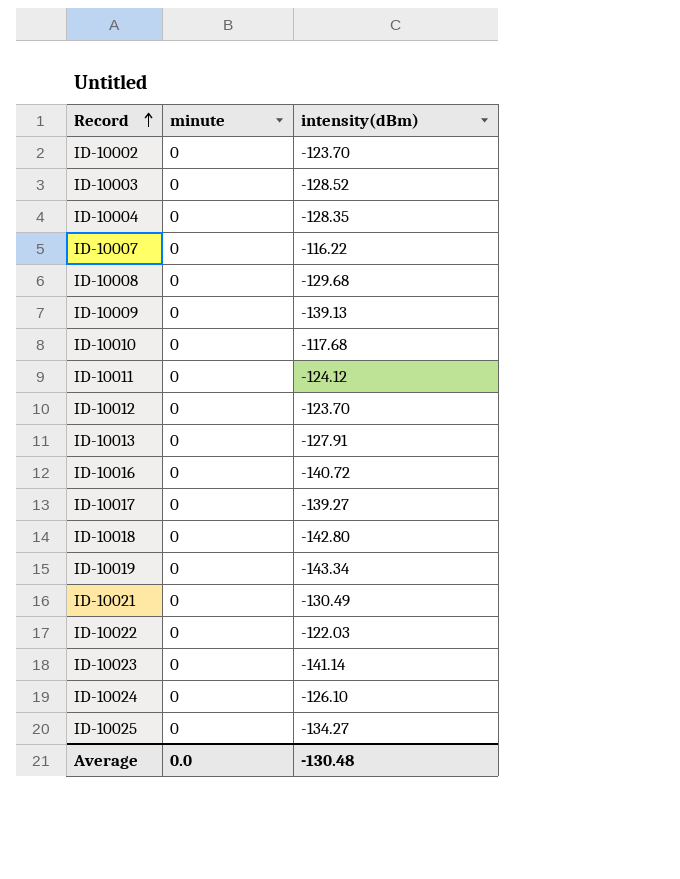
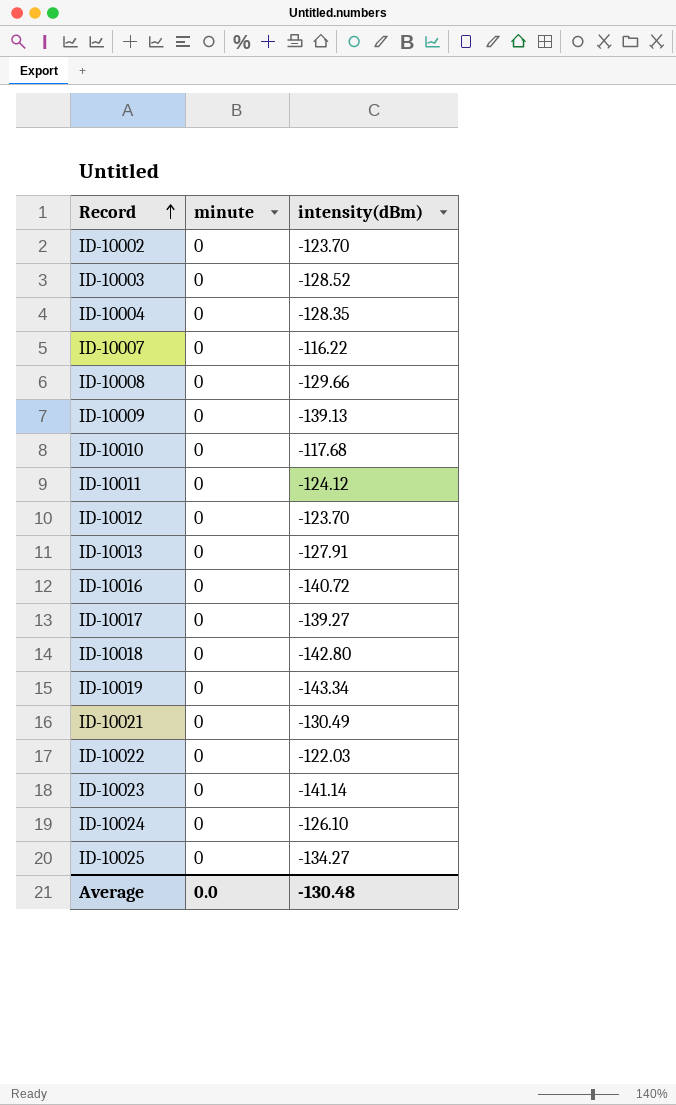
ID-10008 | intensity(dBm): -129.68 -> -129.66

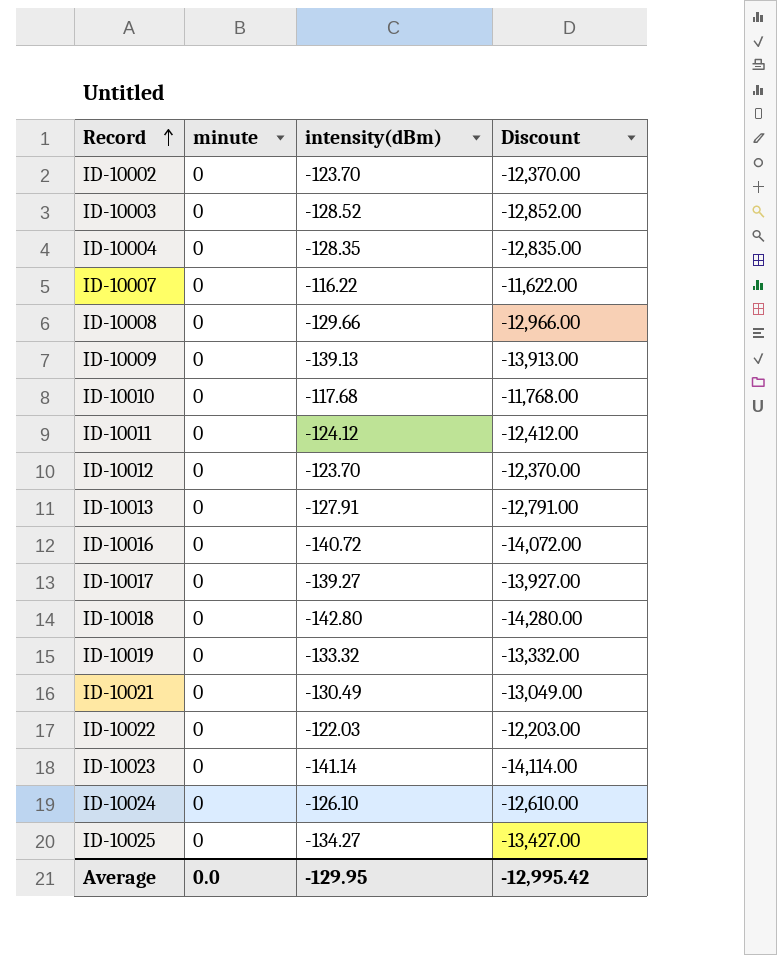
column Discount | formula: none -> [intensity(dBm)] * 100
ID-10019 | intensity(dBm): -143.34 -> -133.32
Average | intensity(dBm): -130.48 -> -129.95

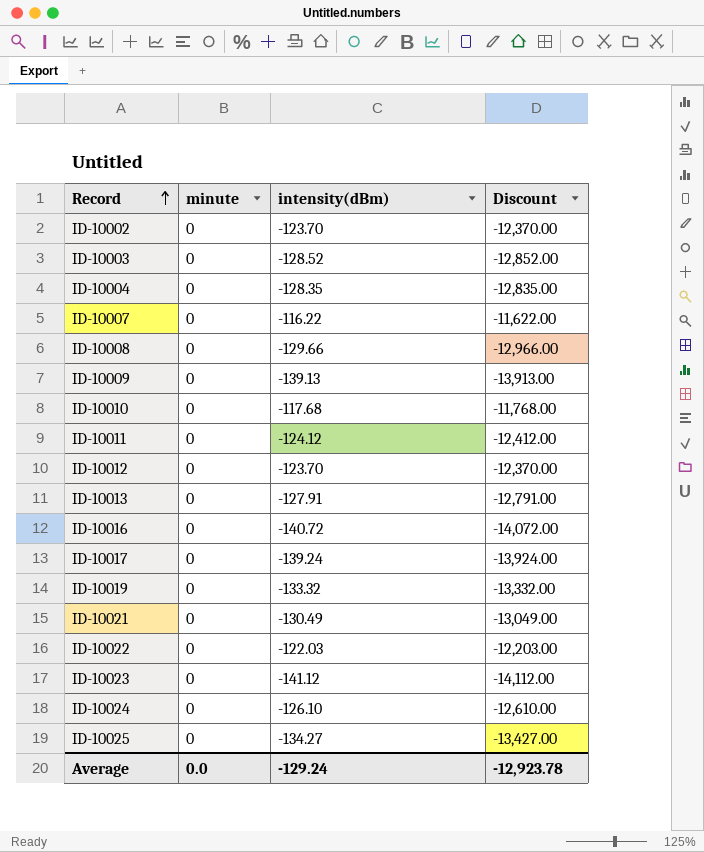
row ID-10018: 0 | -142.80 | -14,280.00 -> none
ID-10017 | intensity(dBm): -139.27 -> -139.24
ID-10017 | Discount: -13,927.00 -> -13,924.00
ID-10023 | intensity(dBm): -141.14 -> -141.12
ID-10023 | Discount: -14,114.00 -> -14,112.00
Average | intensity(dBm): -129.95 -> -129.24
Average | Discount: -12,995.42 -> -12,923.78

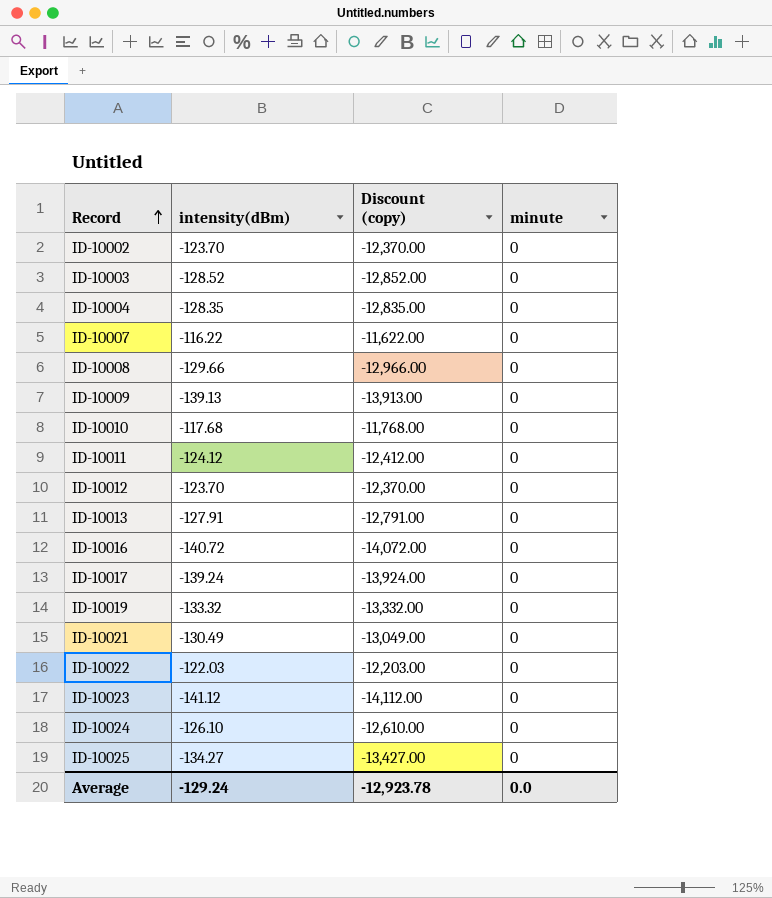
column name: Discount -> Discount (copy)
column minute | position: 2 -> 4

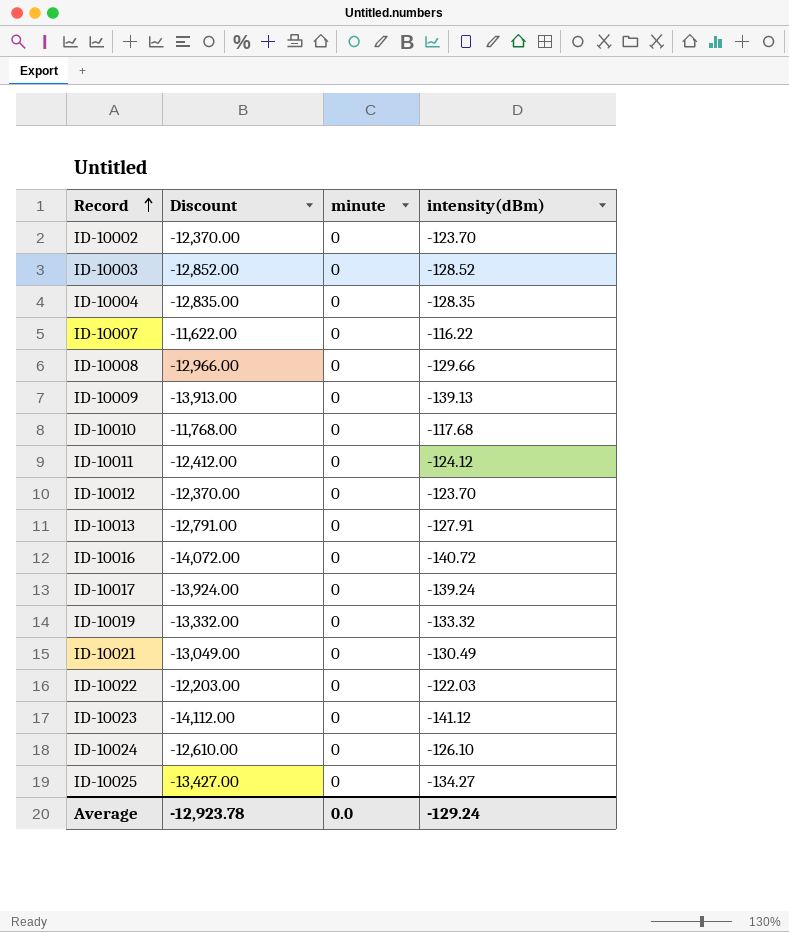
column name: Discount (copy) -> Discount
column intensity(dBm) | position: 2 -> 4

